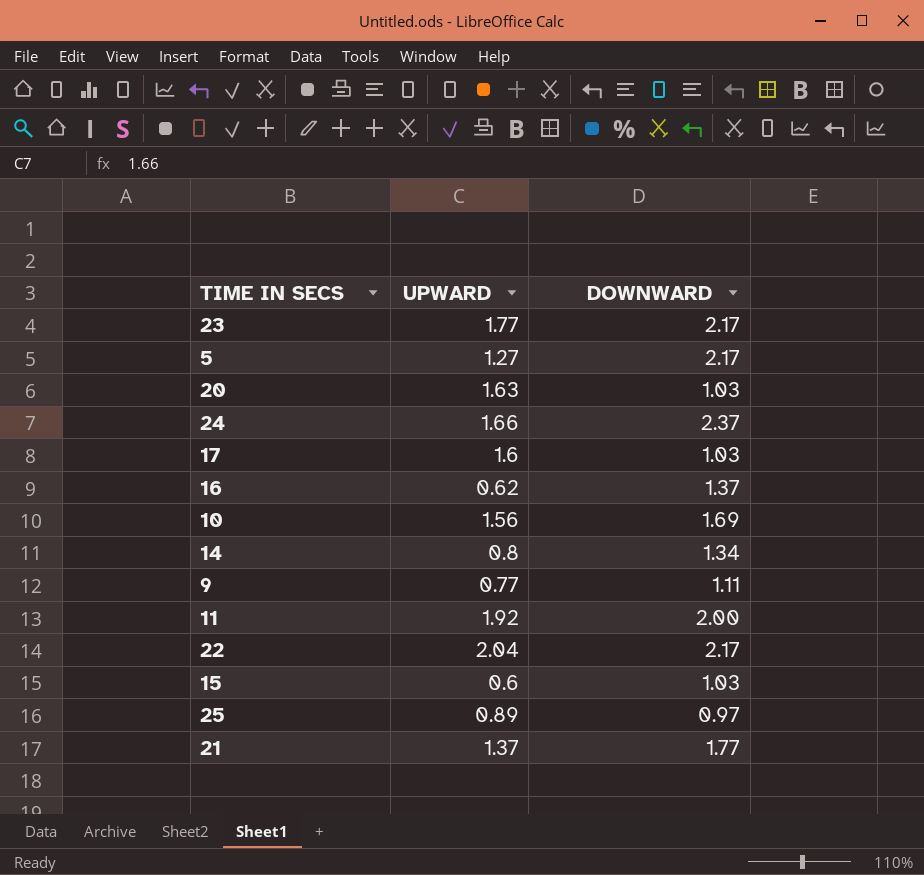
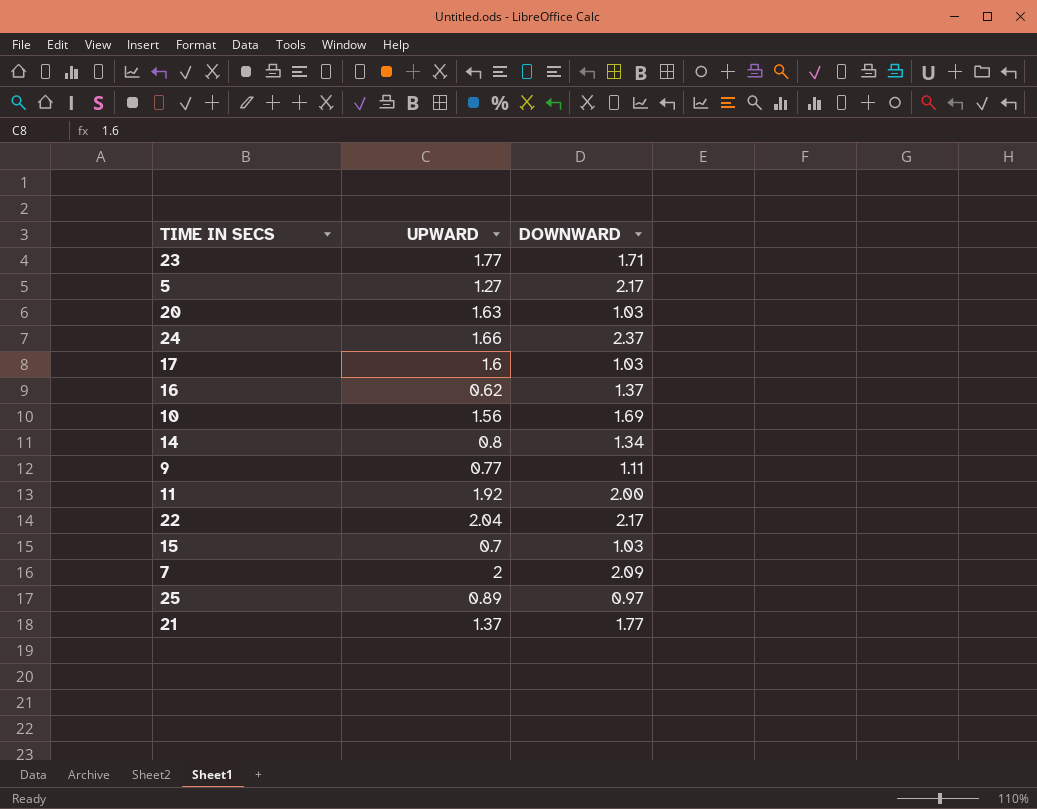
23 | DOWNWARD: 2.17 -> 1.71
15 | UPWARD: 0.6 -> 0.7
row 7: none -> 2 | 2.09

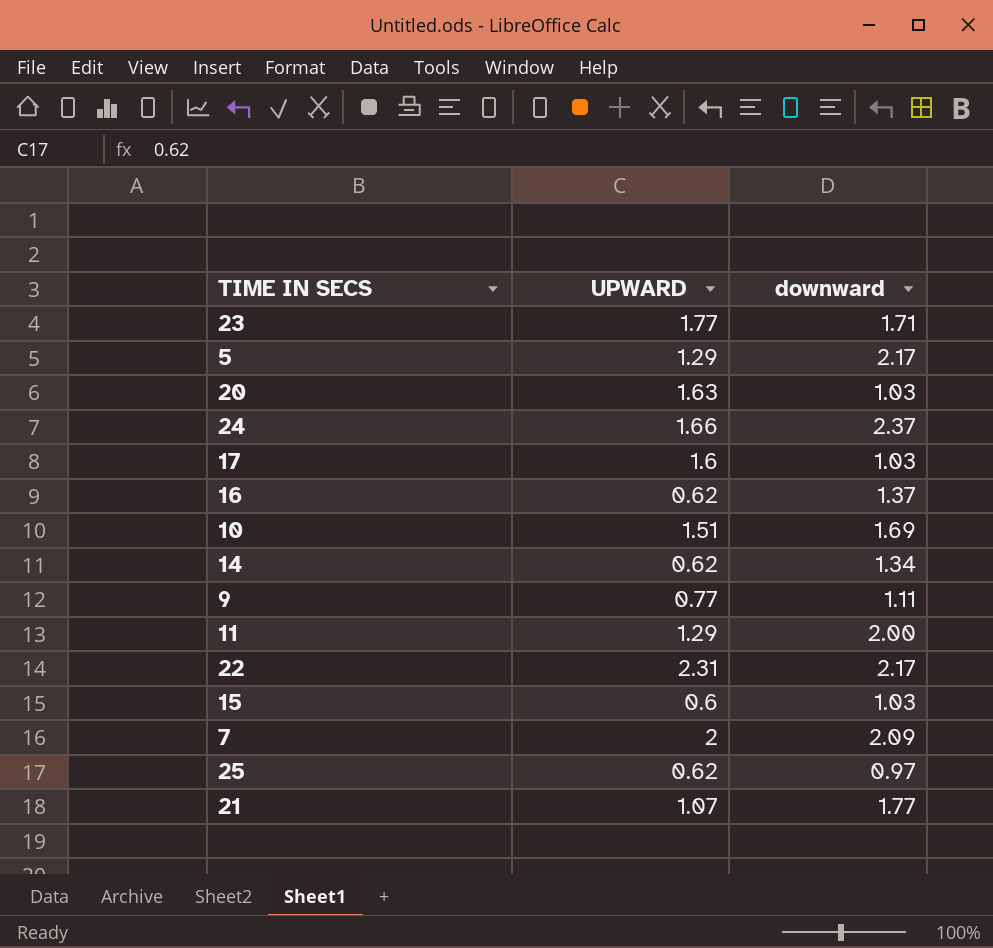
column name: DOWNWARD -> downward
5 | UPWARD: 1.27 -> 1.29
10 | UPWARD: 1.56 -> 1.51
14 | UPWARD: 0.8 -> 0.62
11 | UPWARD: 1.92 -> 1.29
22 | UPWARD: 2.04 -> 2.31
15 | UPWARD: 0.7 -> 0.6
25 | UPWARD: 0.89 -> 0.62
21 | UPWARD: 1.37 -> 1.07

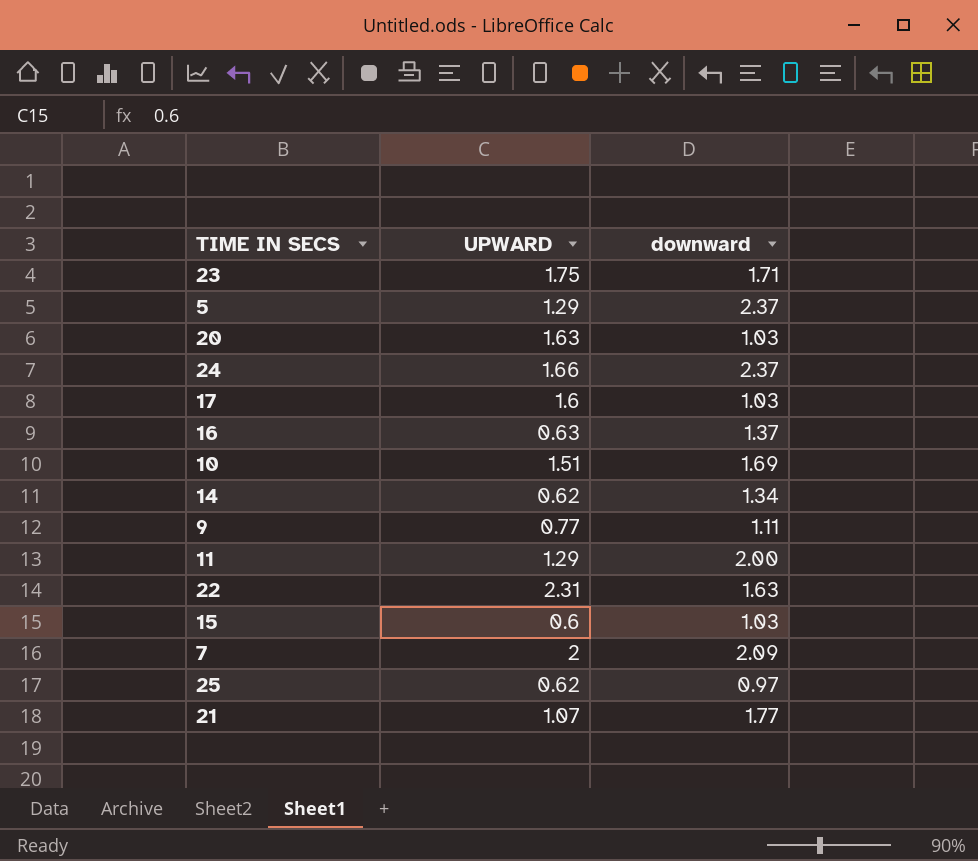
23 | UPWARD: 1.77 -> 1.75
5 | downward: 2.17 -> 2.37
16 | UPWARD: 0.62 -> 0.63
22 | downward: 2.17 -> 1.63

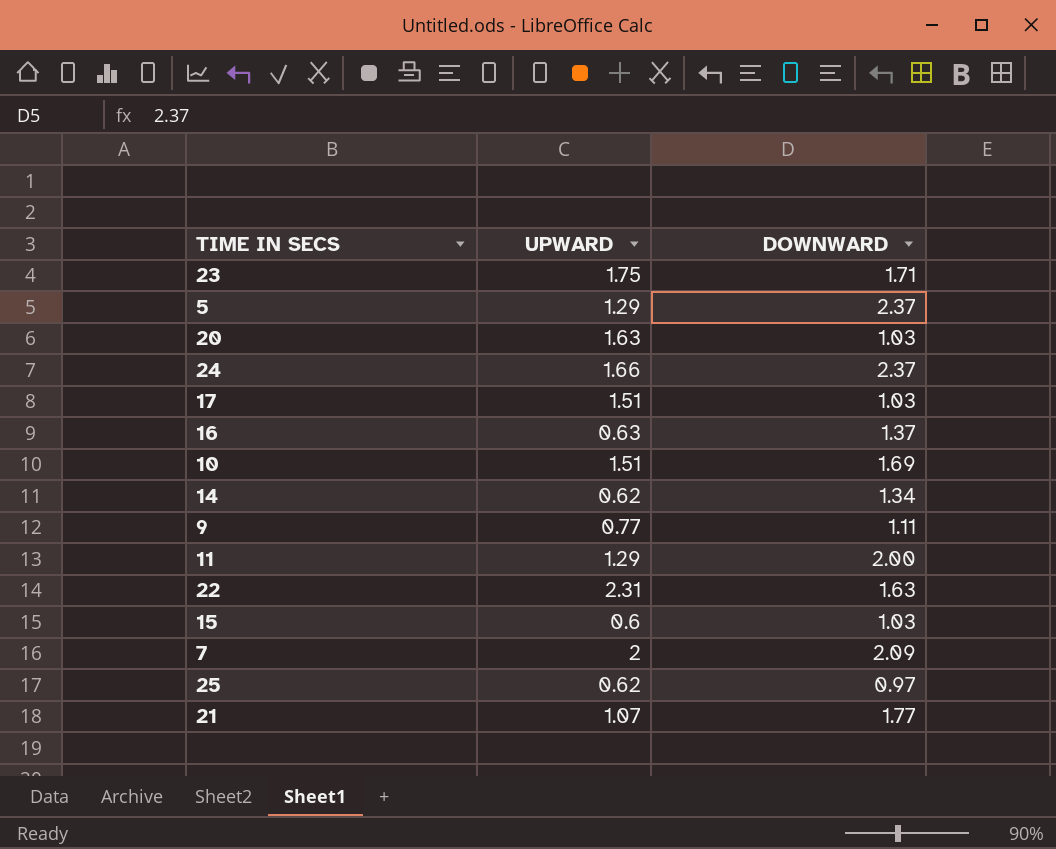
column name: downward -> DOWNWARD
17 | UPWARD: 1.6 -> 1.51

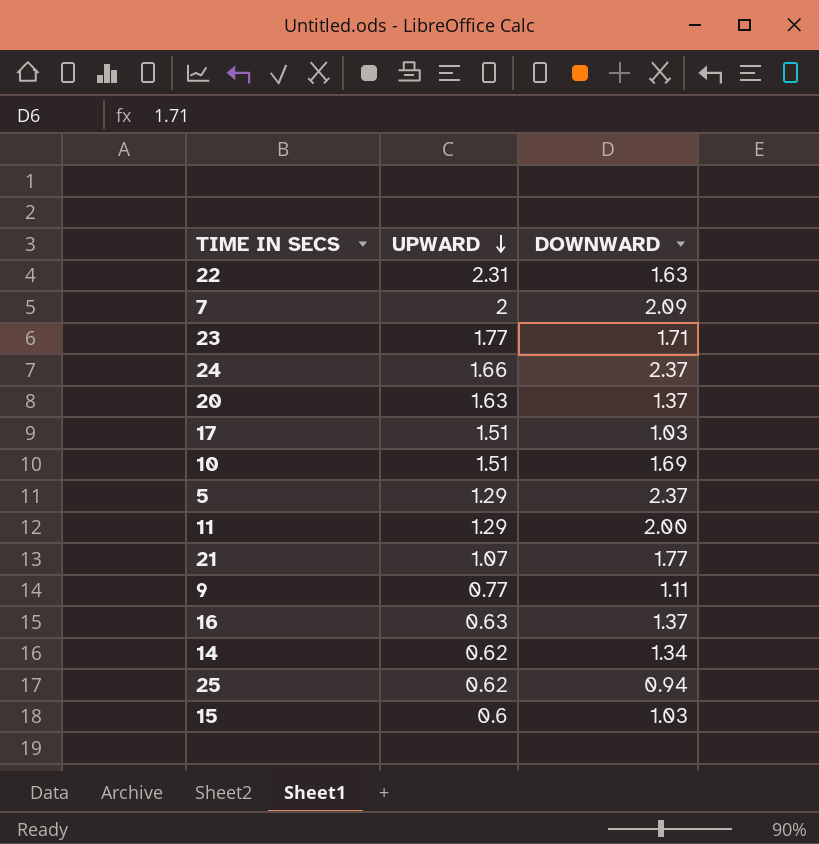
row order: none -> UPWARD descending
23 | UPWARD: 1.75 -> 1.77
20 | DOWNWARD: 1.03 -> 1.37
25 | DOWNWARD: 0.97 -> 0.94

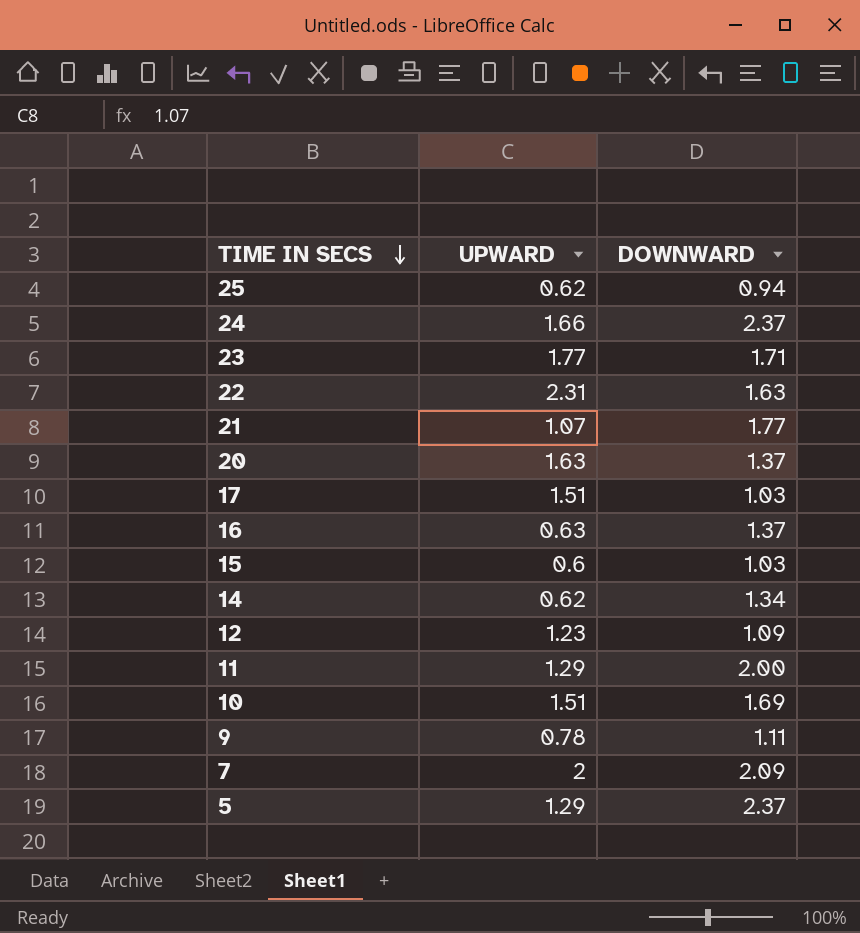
row order: UPWARD descending -> TIME IN SECS descending
row 12: none -> 1.23 | 1.09
9 | UPWARD: 0.77 -> 0.78

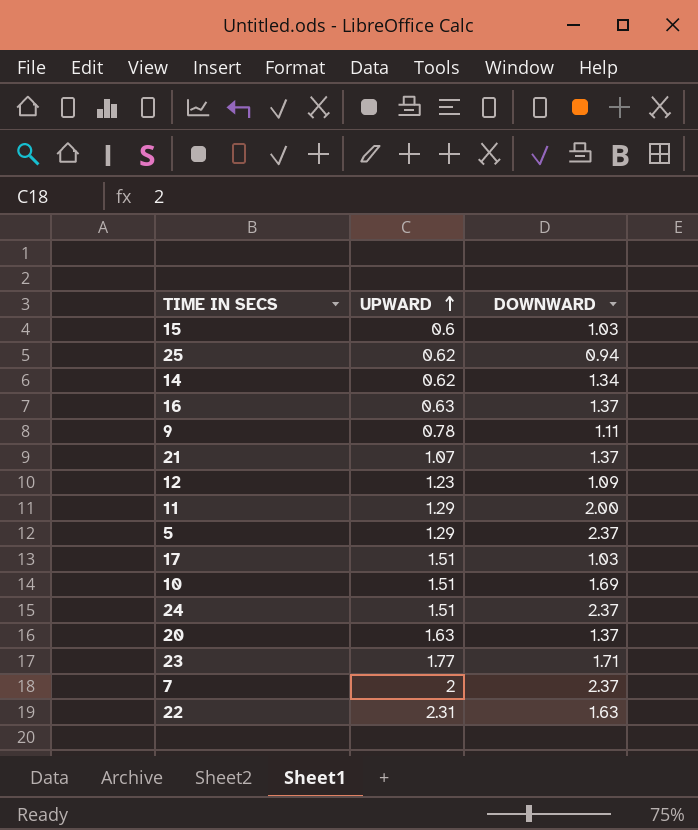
row order: TIME IN SECS descending -> UPWARD ascending
21 | DOWNWARD: 1.77 -> 1.37
24 | UPWARD: 1.66 -> 1.51
7 | DOWNWARD: 2.09 -> 2.37

